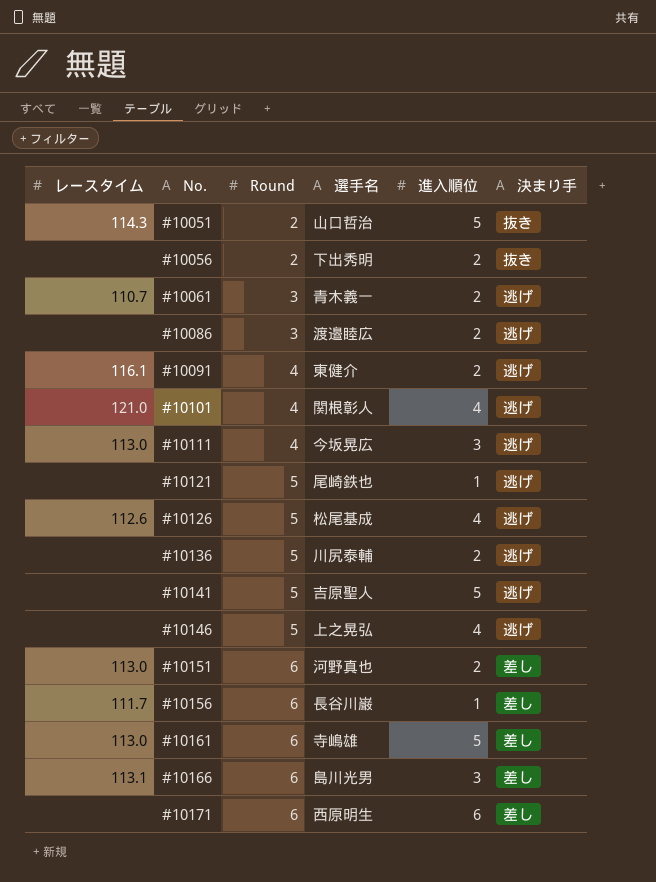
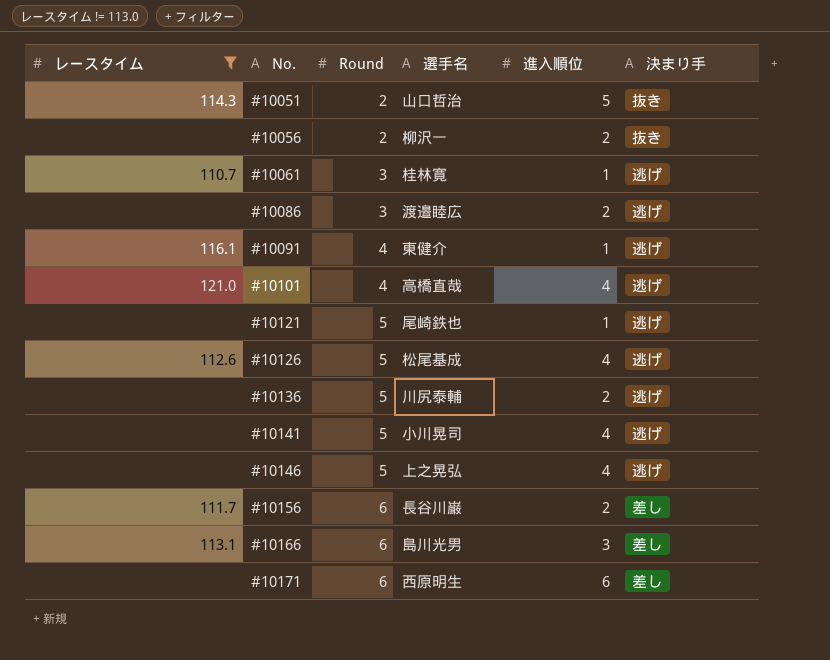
filter: none -> レースタイム != 113.0
#10056 | 選手名: 下出秀明 -> 柳沢一
#10061 | 選手名: 青木義一 -> 桂林寛
#10061 | 進入順位: 2 -> 1
#10091 | 進入順位: 2 -> 1
#10101 | 選手名: 関根彰人 -> 高橋直哉
#10141 | 選手名: 吉原聖人 -> 小川晃司
#10141 | 進入順位: 5 -> 4
#10156 | 進入順位: 1 -> 2

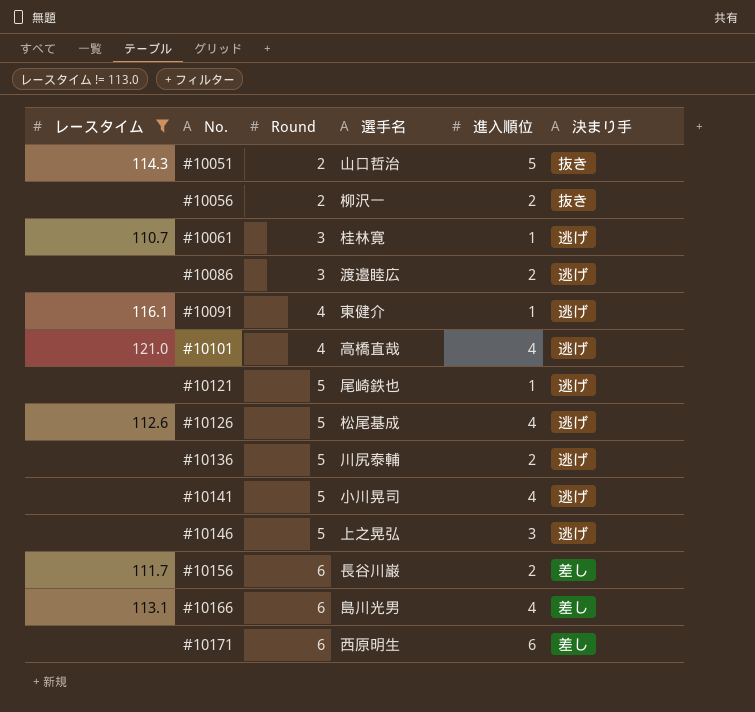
#10146 | 進入順位: 4 -> 3
#10166 | 進入順位: 3 -> 4

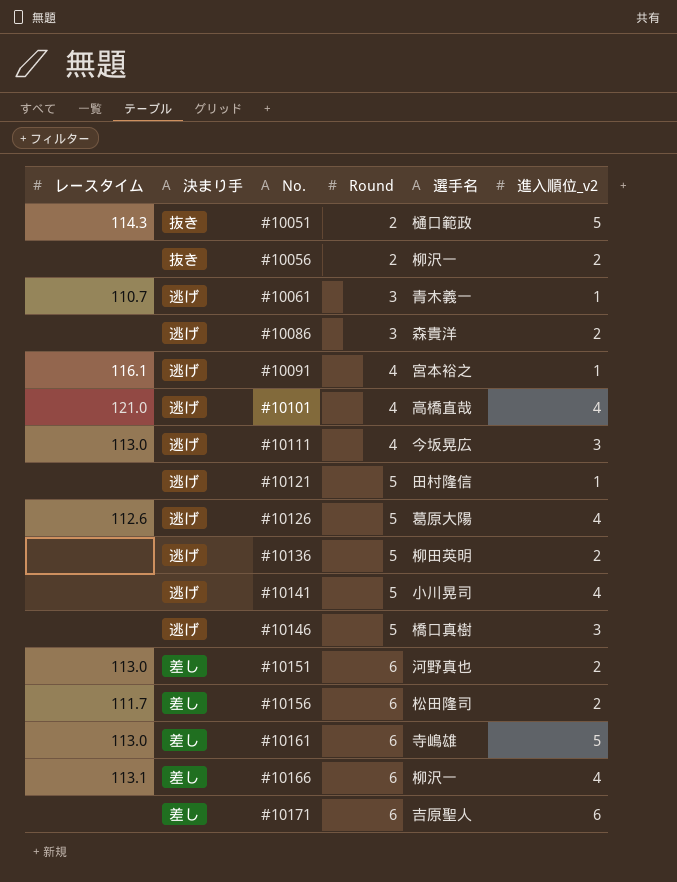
filter: レースタイム != 113.0 -> none
column 決まり手 | position: 6 -> 2
column name: 進入順位 -> 進入順位_v2
#10051 | 選手名: 山口哲治 -> 樋口範政
#10061 | 選手名: 桂林寛 -> 青木義一
#10086 | 選手名: 渡邉睦広 -> 森貴洋
#10091 | 選手名: 東健介 -> 宮本裕之
#10121 | 選手名: 尾崎鉄也 -> 田村隆信
#10126 | 選手名: 松尾基成 -> 葛原大陽
#10136 | 選手名: 川尻泰輔 -> 柳田英明
#10146 | 選手名: 上之晃弘 -> 橋口真樹
#10156 | 選手名: 長谷川巌 -> 松田隆司
#10166 | 選手名: 島川光男 -> 柳沢一
#10171 | 選手名: 西原明生 -> 吉原聖人

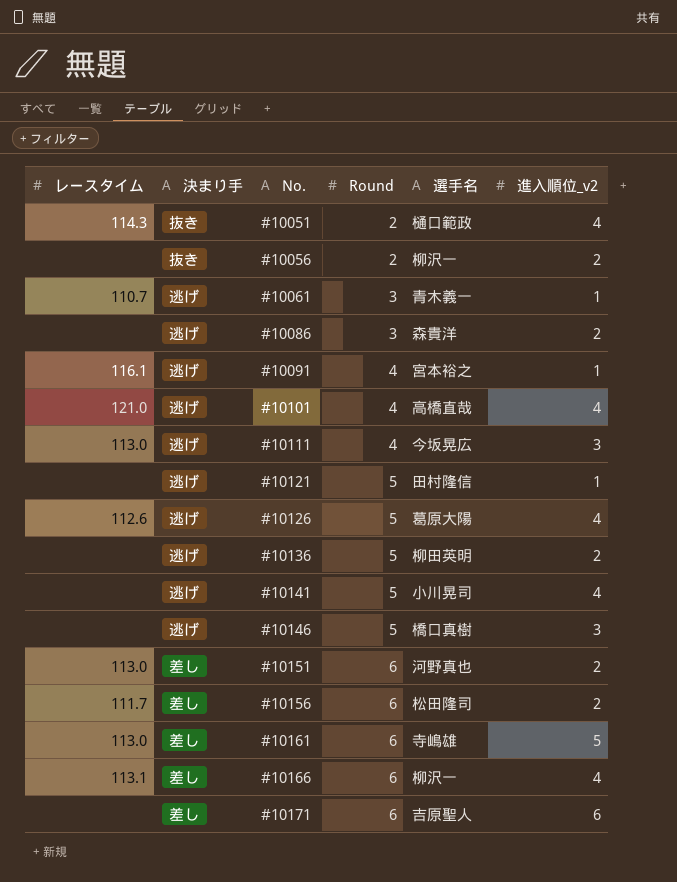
#10051 | 進入順位_v2: 5 -> 4

